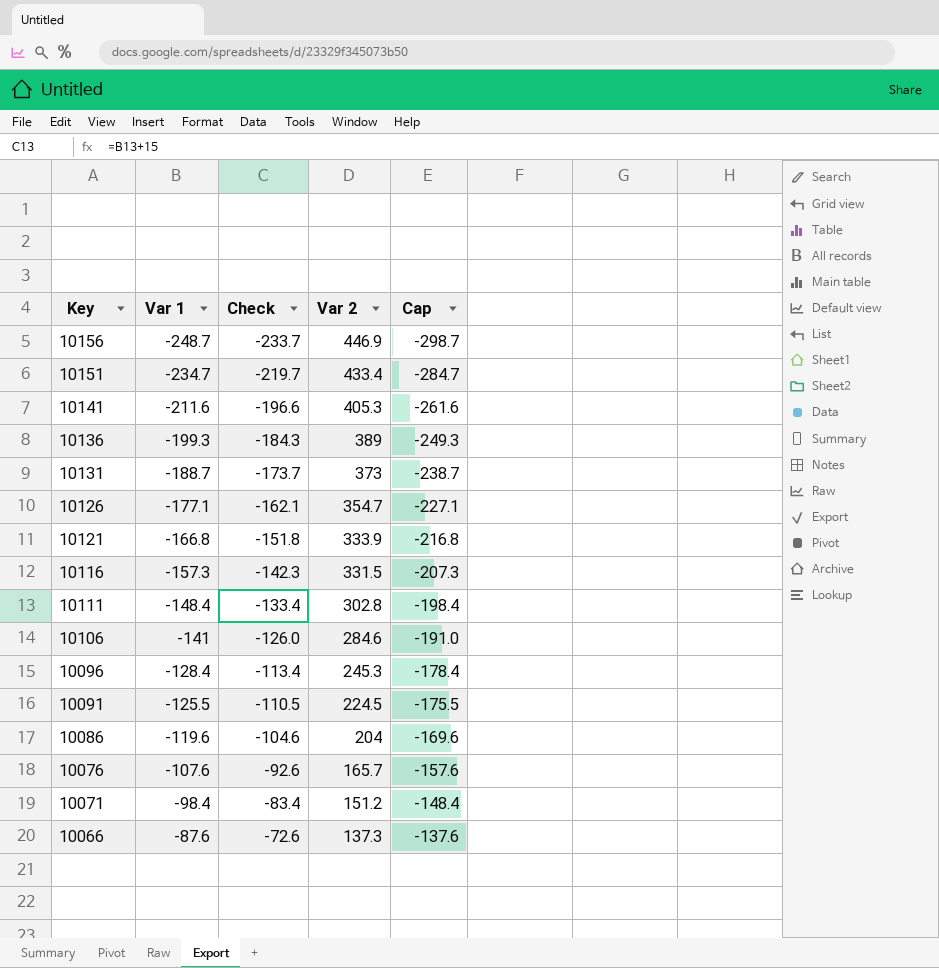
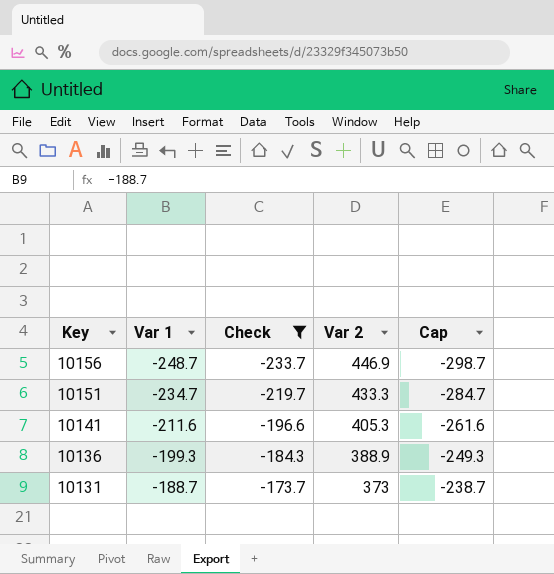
filter: none -> Check <= -173.7
10151 | Var 2: 433.4 -> 433.3
10136 | Var 2: 389 -> 388.9

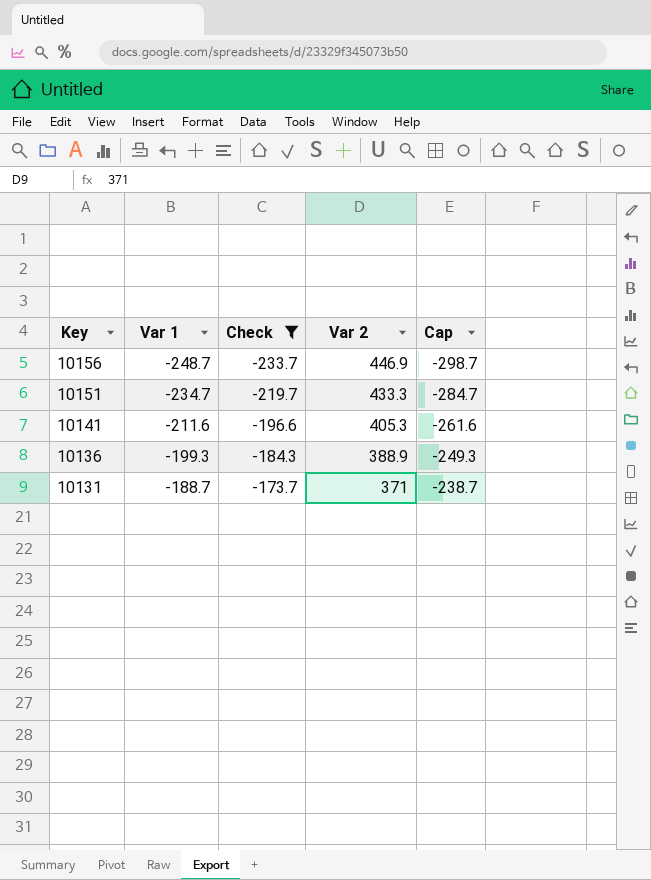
10131 | Var 2: 373 -> 371

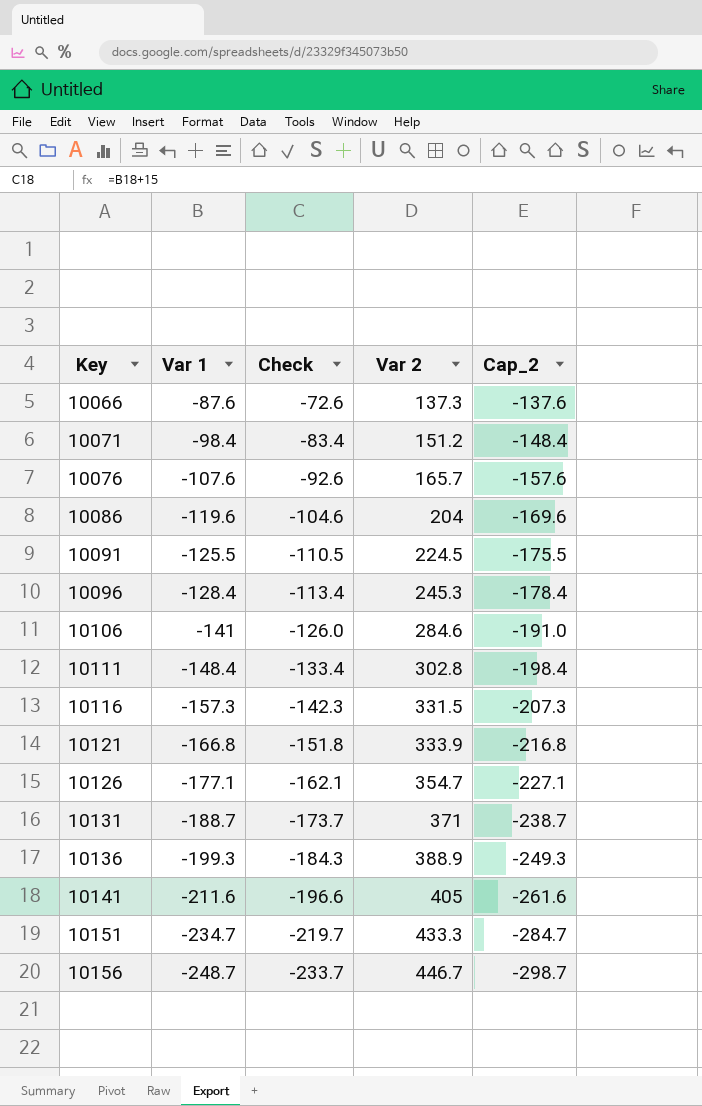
filter: Check <= -173.7 -> none
row order: Key descending -> Key ascending
column name: Cap -> Cap_2
10141 | Var 2: 405.3 -> 405
10156 | Var 2: 446.9 -> 446.7

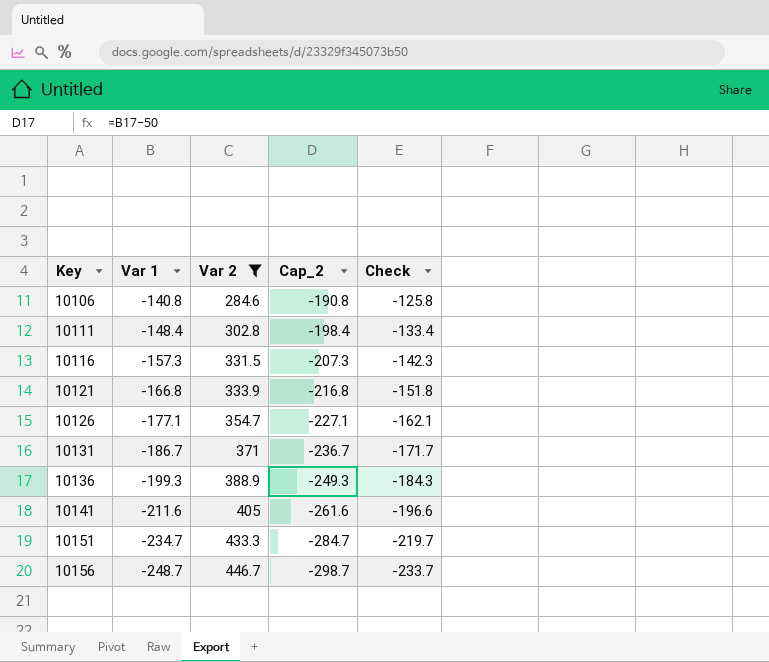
filter: none -> Var 2 >= 284.6
column Check | position: 3 -> 5
10106 | Var 1: -141 -> -140.8
10106 | Cap_2: -191.0 -> -190.8
10106 | Check: -126.0 -> -125.8
10131 | Var 1: -188.7 -> -186.7
10131 | Cap_2: -238.7 -> -236.7
10131 | Check: -173.7 -> -171.7

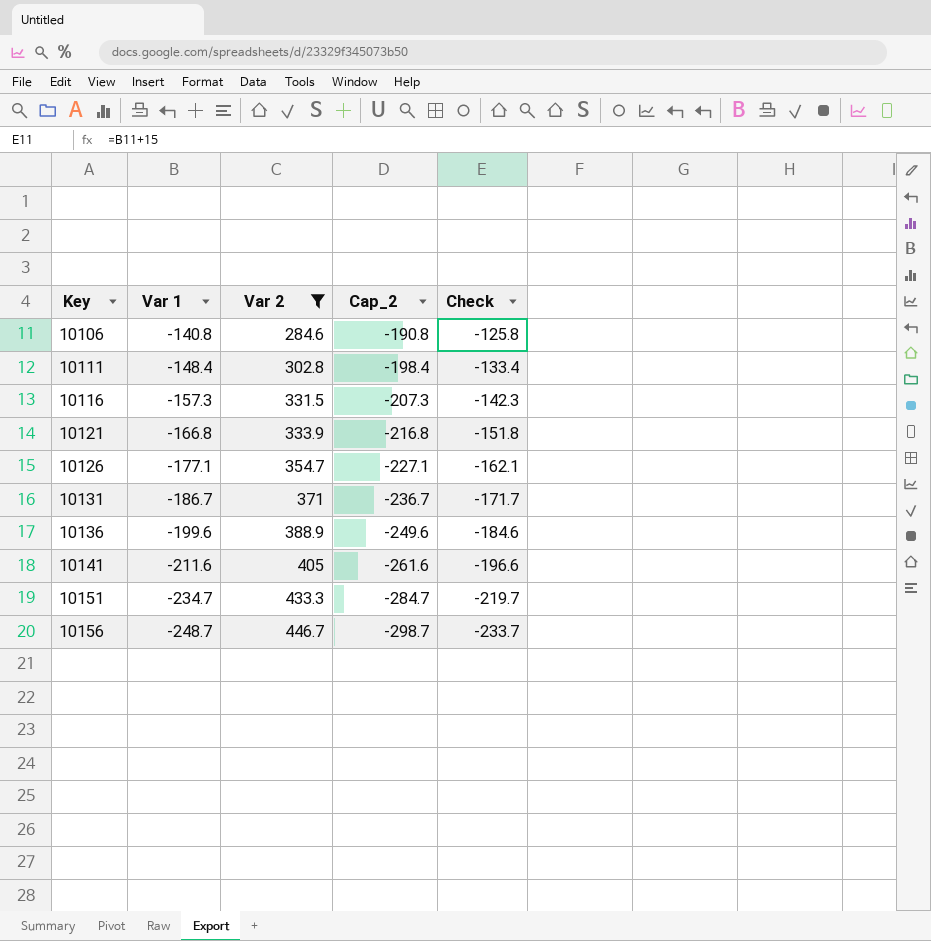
10136 | Var 1: -199.3 -> -199.6
10136 | Cap_2: -249.3 -> -249.6
10136 | Check: -184.3 -> -184.6

